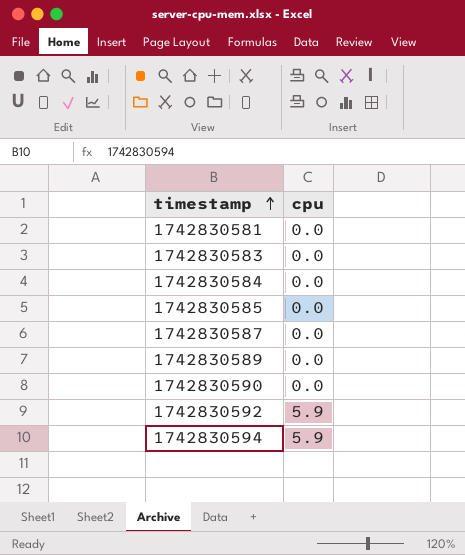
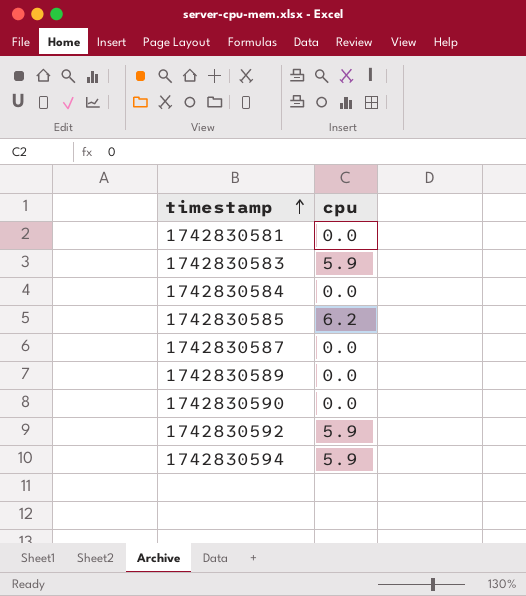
1742830583 | cpu: 0.0 -> 5.9
1742830585 | cpu: 0.0 -> 6.2

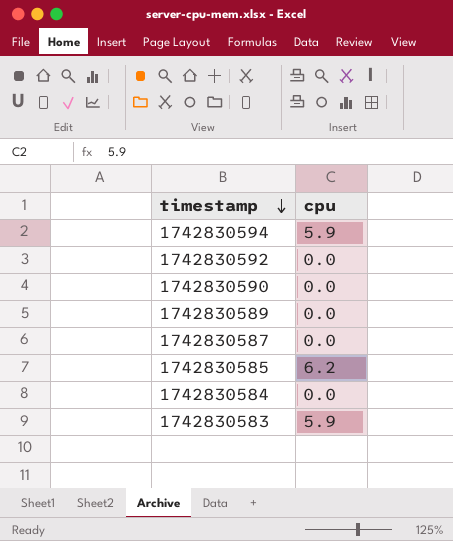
row order: timestamp ascending -> timestamp descending
row 1742830581: 0.0 -> none
1742830592 | cpu: 5.9 -> 0.0

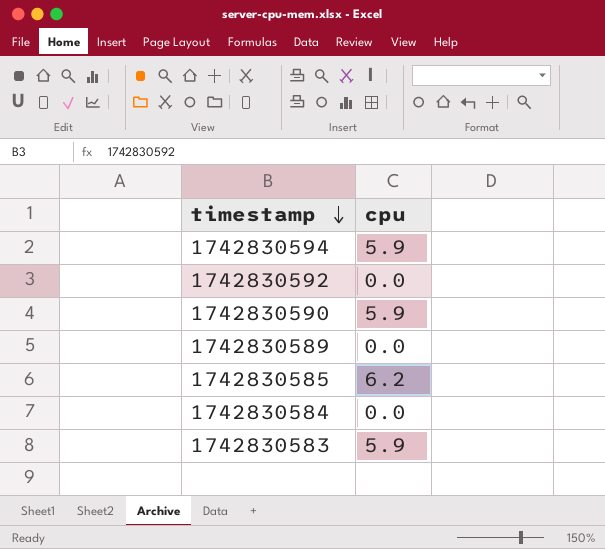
row 1742830587: 0.0 -> none
1742830590 | cpu: 0.0 -> 5.9

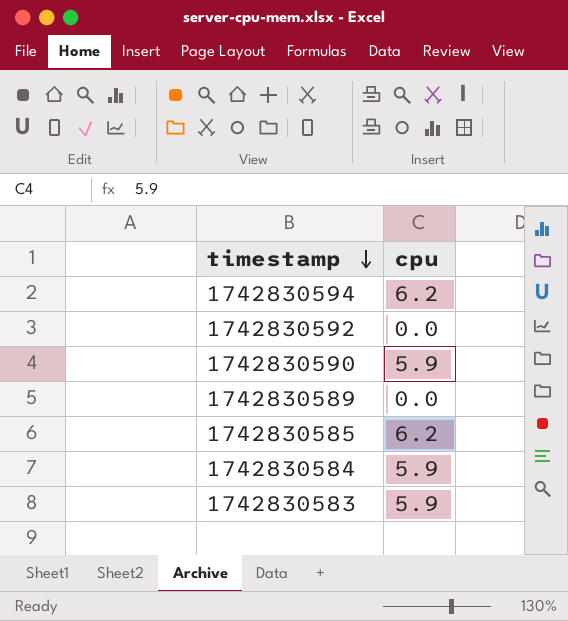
1742830594 | cpu: 5.9 -> 6.2
1742830584 | cpu: 0.0 -> 5.9

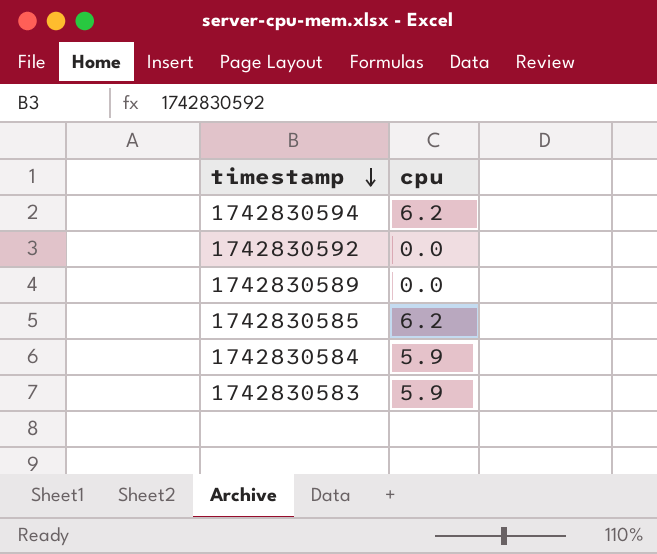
row 1742830590: 5.9 -> none

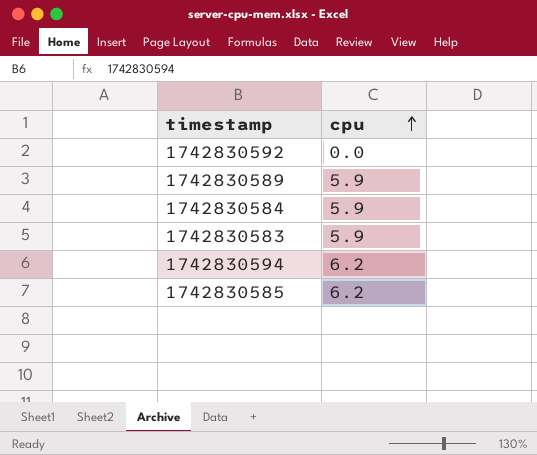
row order: timestamp descending -> cpu ascending
1742830589 | cpu: 0.0 -> 5.9

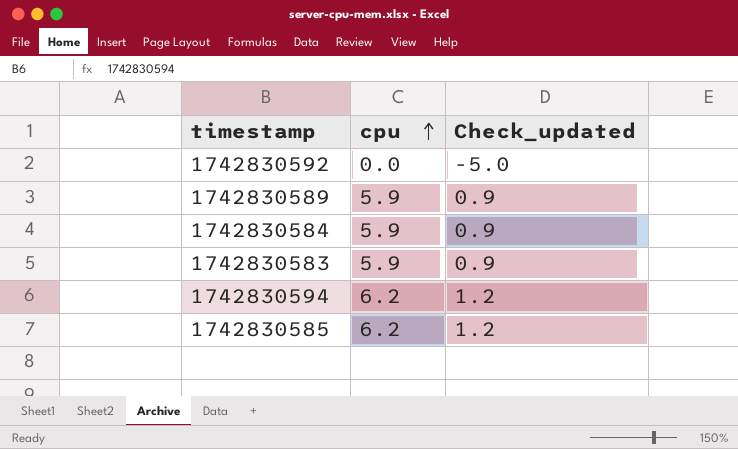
column Check_updated | formula: none -> [cpu] - 5

